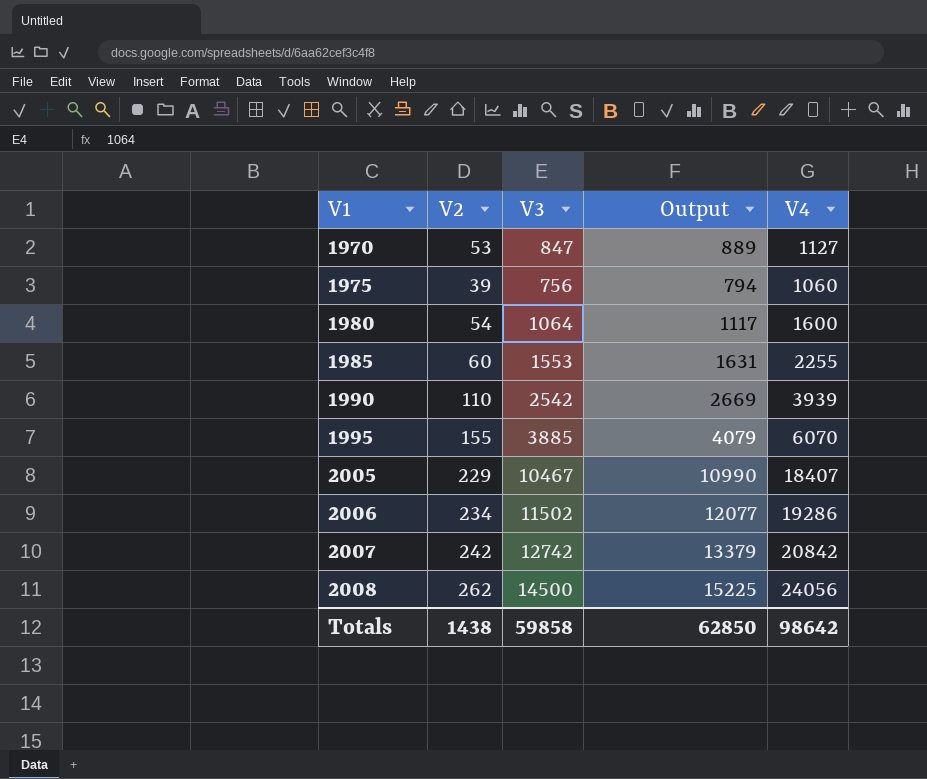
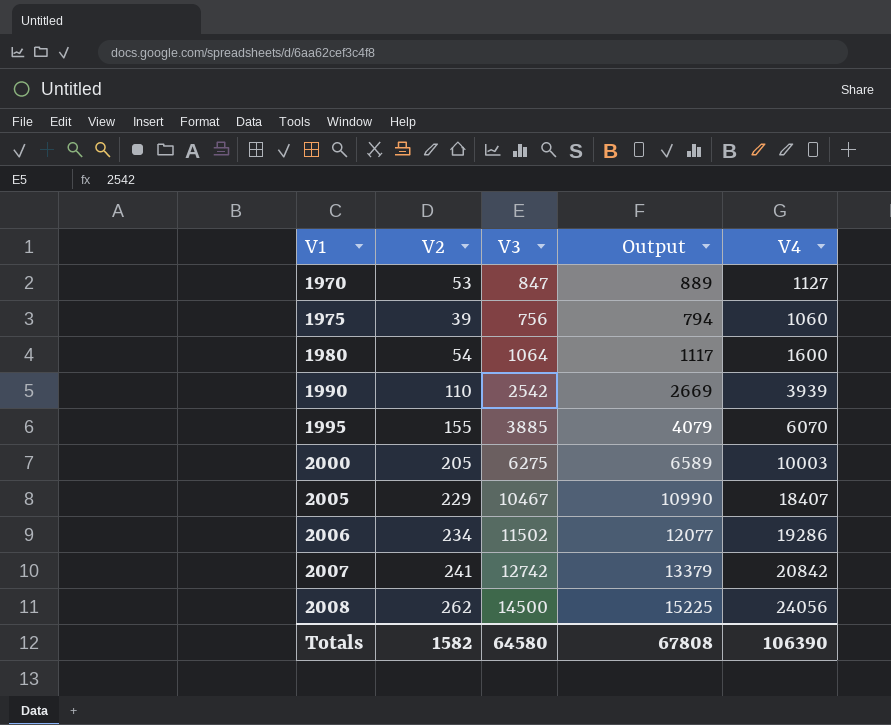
row 1985: 60 | 1553 | 1631 | 2255 -> none
row 2000: none -> 205 | 6275 | 6589 | 10003
2007 | V2: 242 -> 241
Totals | V2: 1438 -> 1582
Totals | V3: 59858 -> 64580
Totals | Output: 62850 -> 67808
Totals | V4: 98642 -> 106390

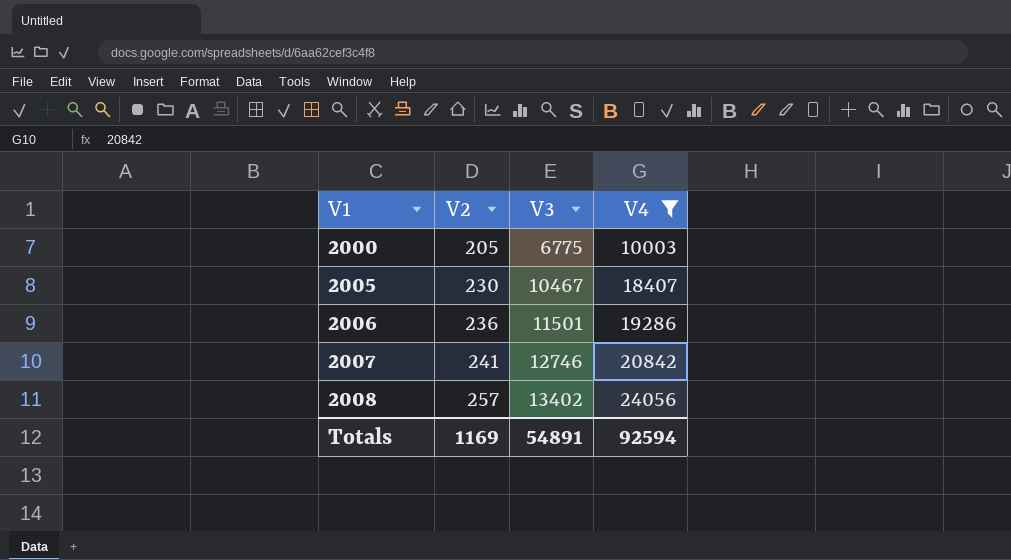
filter: none -> V4 >= 10003
column Output | formula: [V3] * 1.05 -> none
2000 | V3: 6275 -> 6775
2005 | V2: 229 -> 230
2006 | V2: 234 -> 236
2006 | V3: 11502 -> 11501
2007 | V3: 12742 -> 12746
2008 | V2: 262 -> 257
2008 | V3: 14500 -> 13402
Totals | V2: 1582 -> 1169
Totals | V3: 64580 -> 54891
Totals | V4: 106390 -> 92594

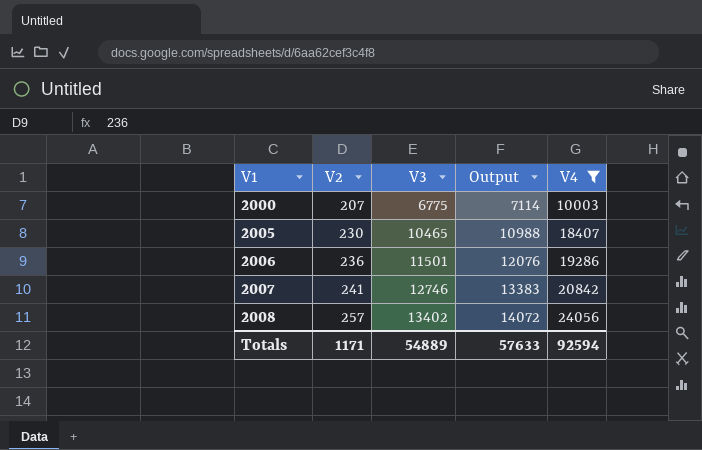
column Output | formula: none -> [V3] * 1.05
2000 | V2: 205 -> 207
2005 | V3: 10467 -> 10465
Totals | V2: 1169 -> 1171
Totals | V3: 54891 -> 54889

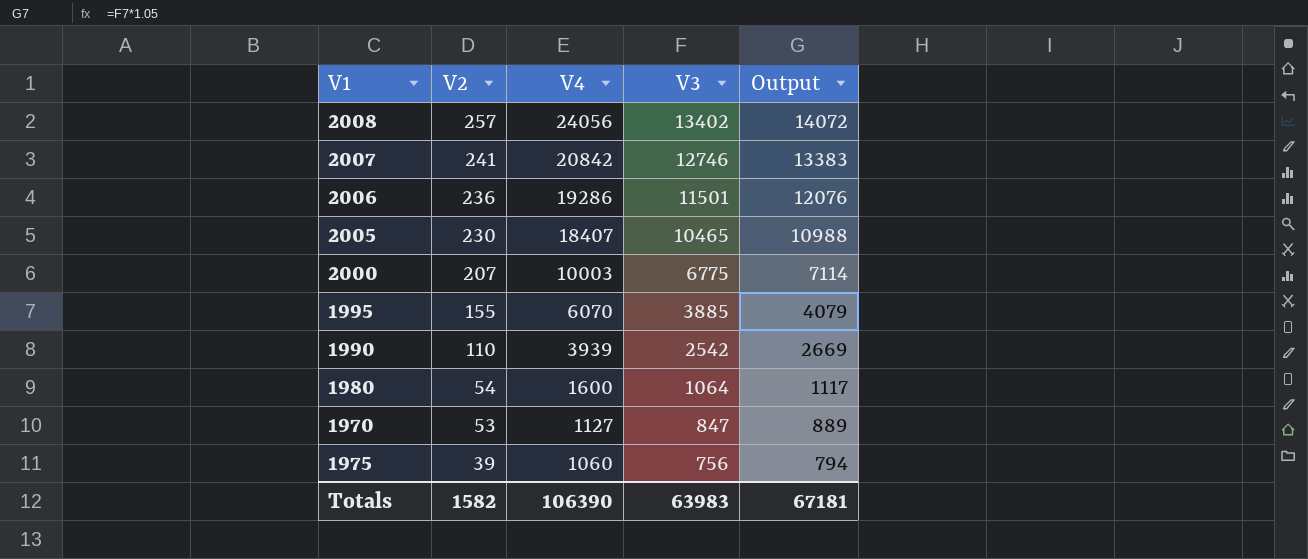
filter: V4 >= 10003 -> none
row order: V1 ascending -> V2 descending
column V4 | position: 5 -> 3
Totals | V2: 1171 -> 1582
Totals | V4: 92594 -> 106390
Totals | V3: 54889 -> 63983
Totals | Output: 57633 -> 67181

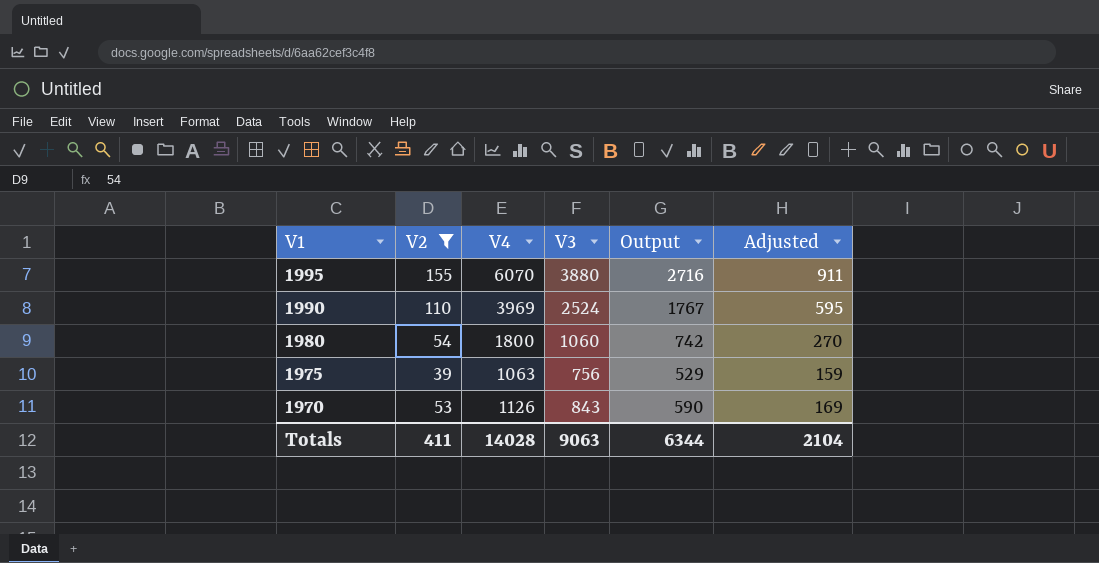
filter: none -> V2 <= 155
row order: V2 descending -> V1 descending
column Output | formula: [V3] * 1.05 -> [V3] * 0.7
column Adjusted | formula: none -> [V4] * 0.15
1995 | V3: 3885 -> 3880
1990 | V4: 3939 -> 3969
1990 | V3: 2542 -> 2524
1980 | V4: 1600 -> 1800
1980 | V3: 1064 -> 1060
1975 | V4: 1060 -> 1063
1970 | V4: 1127 -> 1126
1970 | V3: 847 -> 843
Totals | V2: 1582 -> 411
Totals | V4: 106390 -> 14028
Totals | V3: 63983 -> 9063
Totals | Output: 67181 -> 6344

